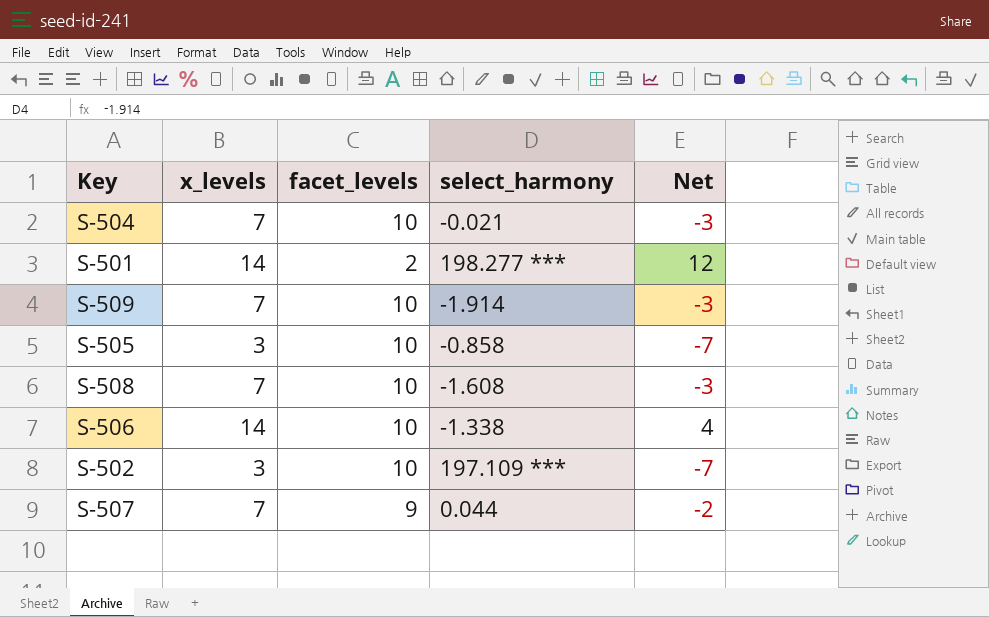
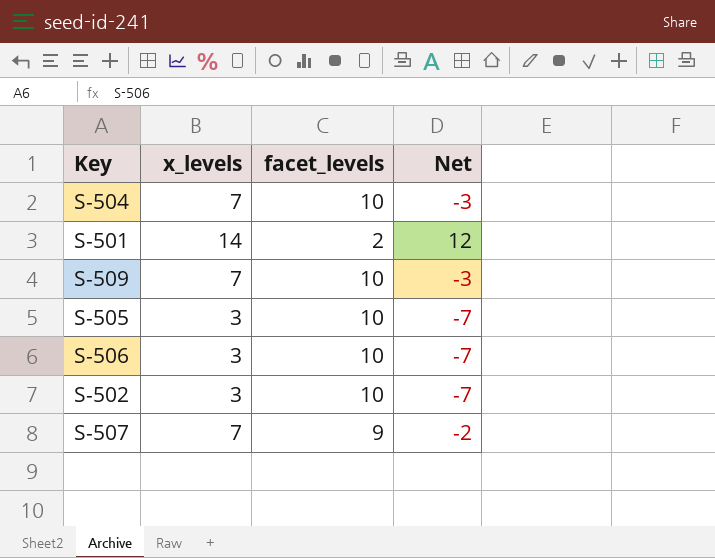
column select_harmony | position: 4 -> none
row S-508: 7 | 10 | -1.608 | -3 -> none
S-506 | x_levels: 14 -> 3
S-506 | Net: 4 -> -7

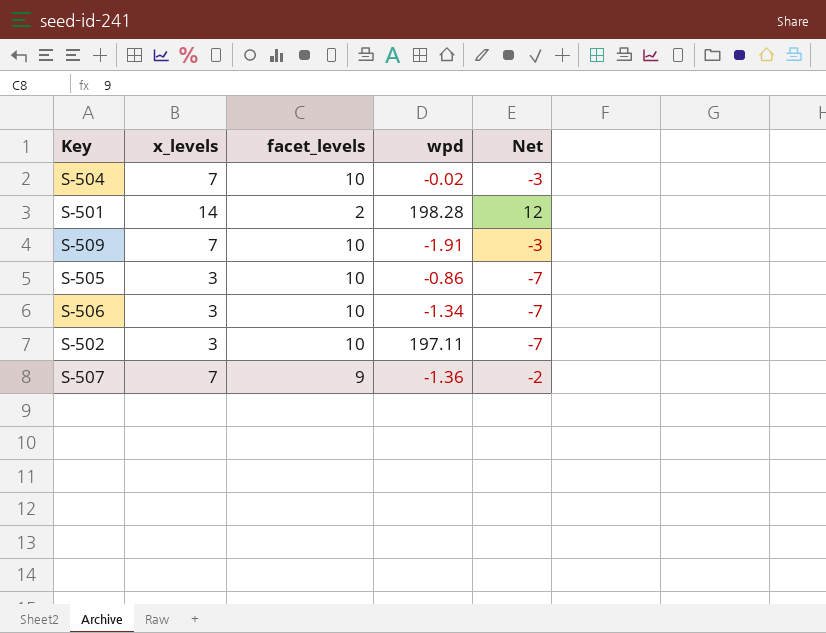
column wpd | position: none -> 4

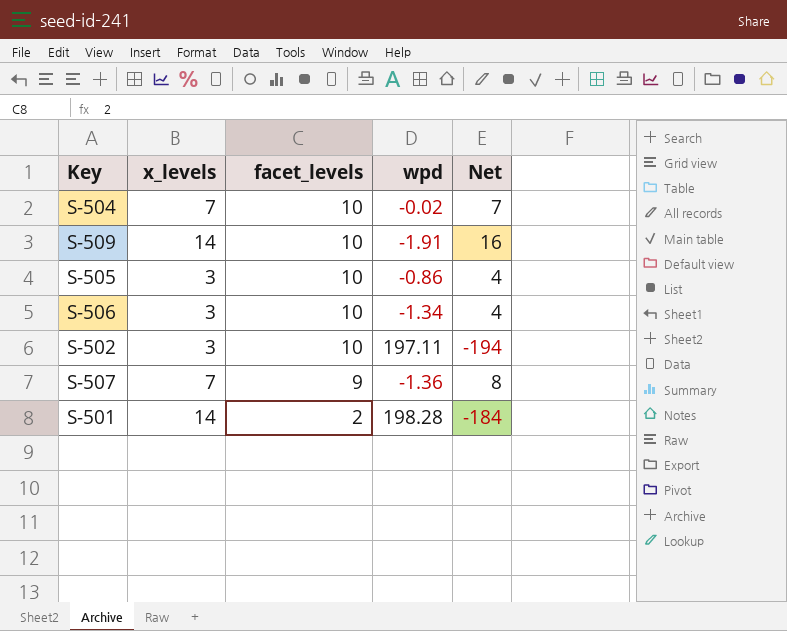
row order: none -> facet_levels descending
column Net | formula: [x_levels] - [facet_levels] -> [x_levels] - [wpd]
S-509 | x_levels: 7 -> 14

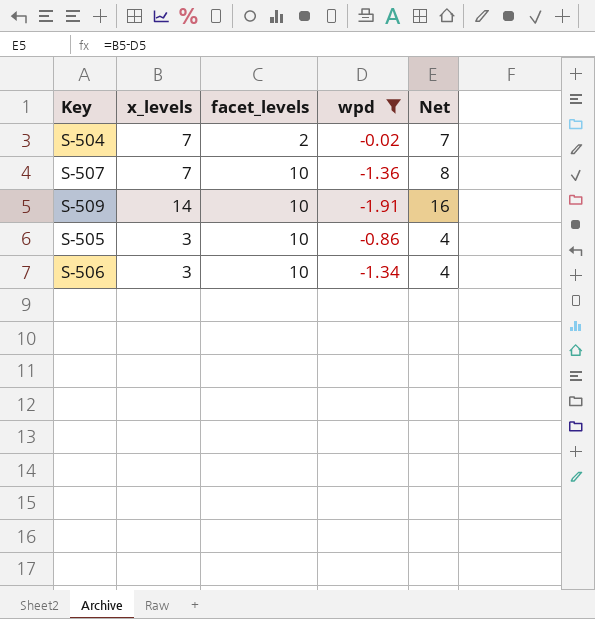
filter: none -> wpd <= -0.02
row order: facet_levels descending -> facet_levels ascending
S-504 | facet_levels: 10 -> 2
S-507 | facet_levels: 9 -> 10

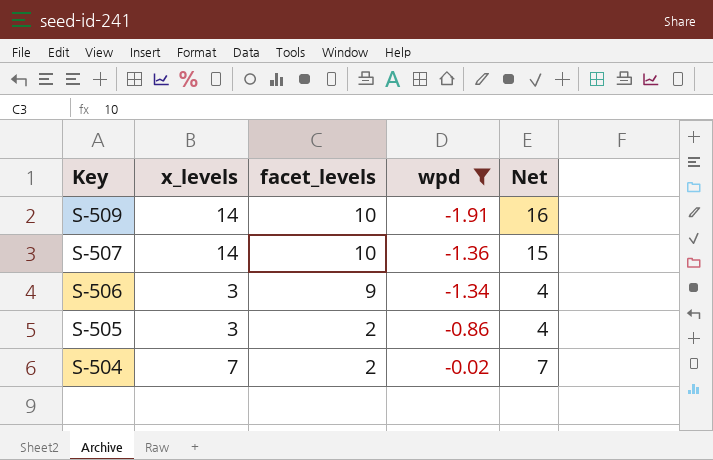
row order: facet_levels ascending -> Key descending
S-507 | x_levels: 7 -> 14
S-507 | Net: 8 -> 15
S-506 | facet_levels: 10 -> 9
S-505 | facet_levels: 10 -> 2

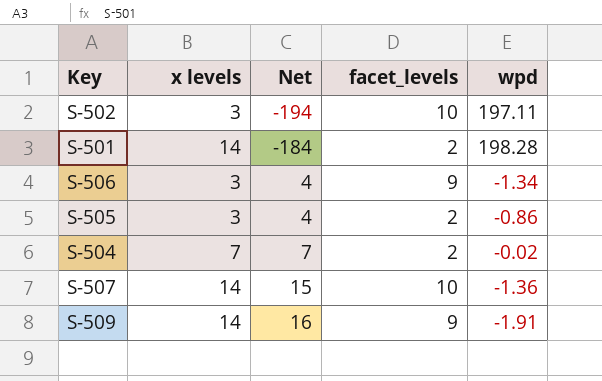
filter: wpd <= -0.02 -> none
row order: Key descending -> Net ascending
column name: x_levels -> x levels
column Net | position: 5 -> 3
S-509 | facet_levels: 10 -> 9

